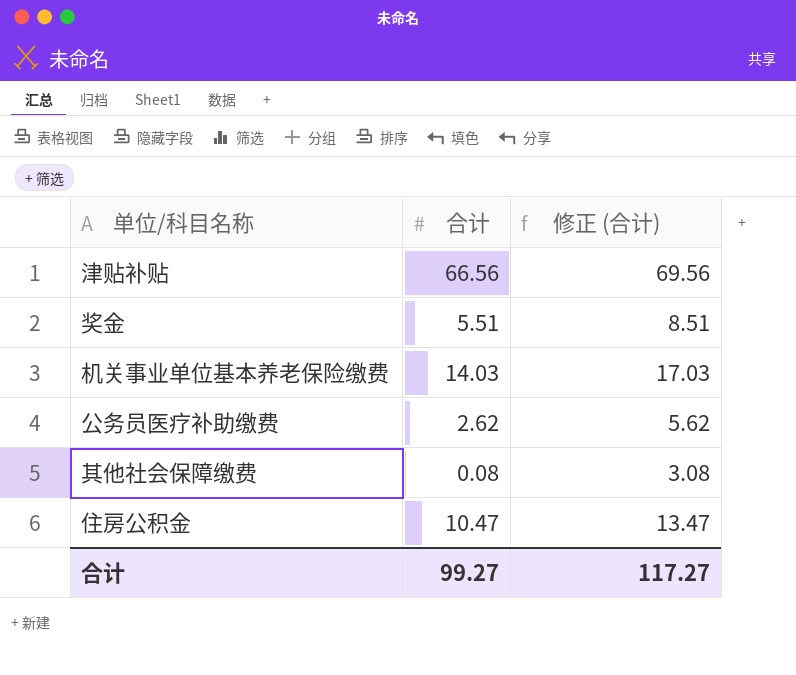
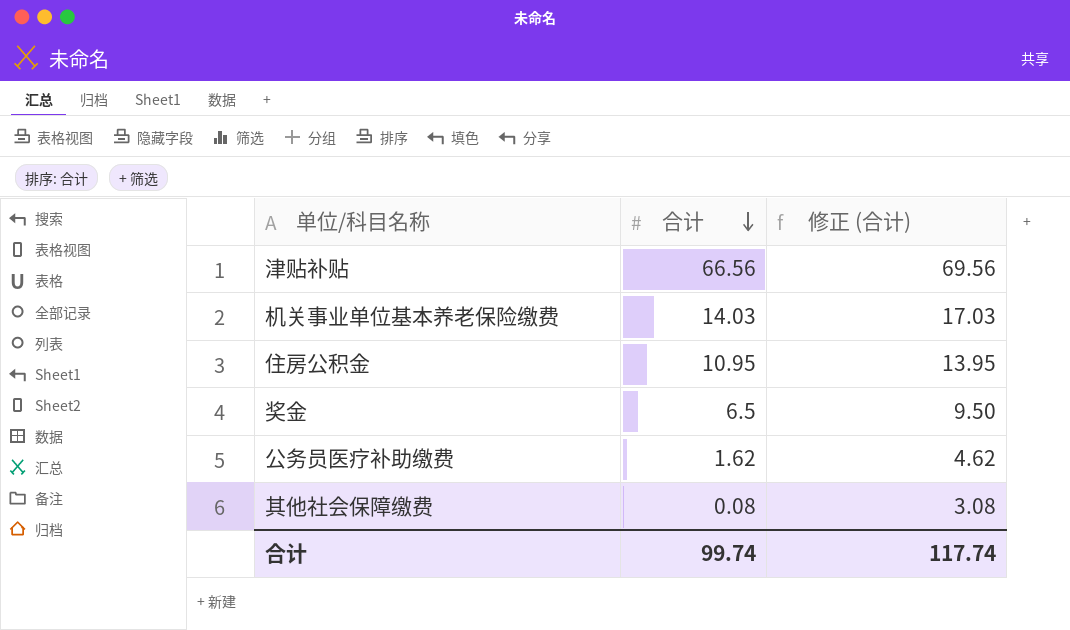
row order: none -> 合计 descending
住房公积金 | 合计: 10.47 -> 10.95
住房公积金 | 修正 (合计): 13.47 -> 13.95
奖金 | 合计: 5.51 -> 6.5
奖金 | 修正 (合计): 8.51 -> 9.50
公务员医疗补助缴费 | 合计: 2.62 -> 1.62
公务员医疗补助缴费 | 修正 (合计): 5.62 -> 4.62
合计 | 合计: 99.27 -> 99.74
合计 | 修正 (合计): 117.27 -> 117.74

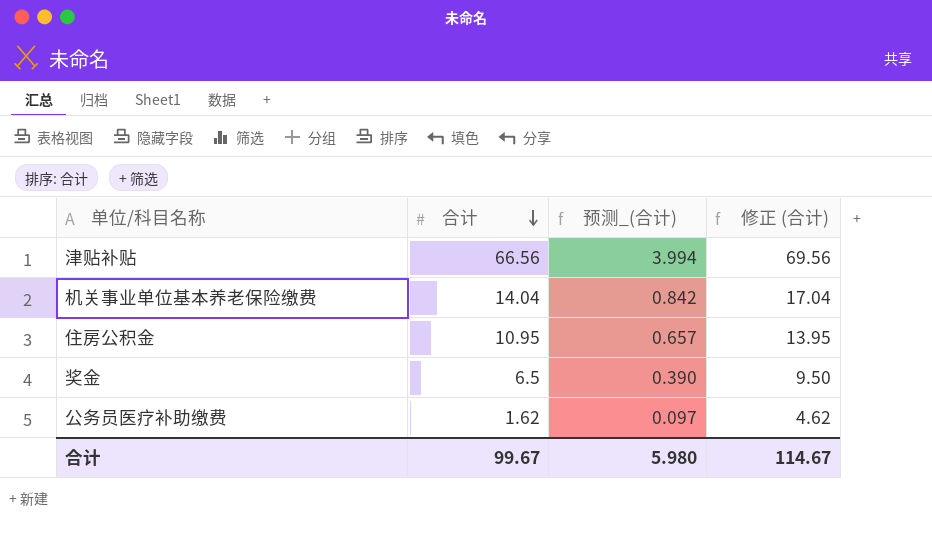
column 预测_(合计) | formula: none -> [合计] * 0.06
row 其他社会保障缴费: 0.08 | 3.08 -> none
机关事业单位基本养老保险缴费 | 合计: 14.03 -> 14.04
机关事业单位基本养老保险缴费 | 修正 (合计): 17.03 -> 17.04
合计 | 合计: 99.74 -> 99.67
合计 | 修正 (合计): 117.74 -> 114.67

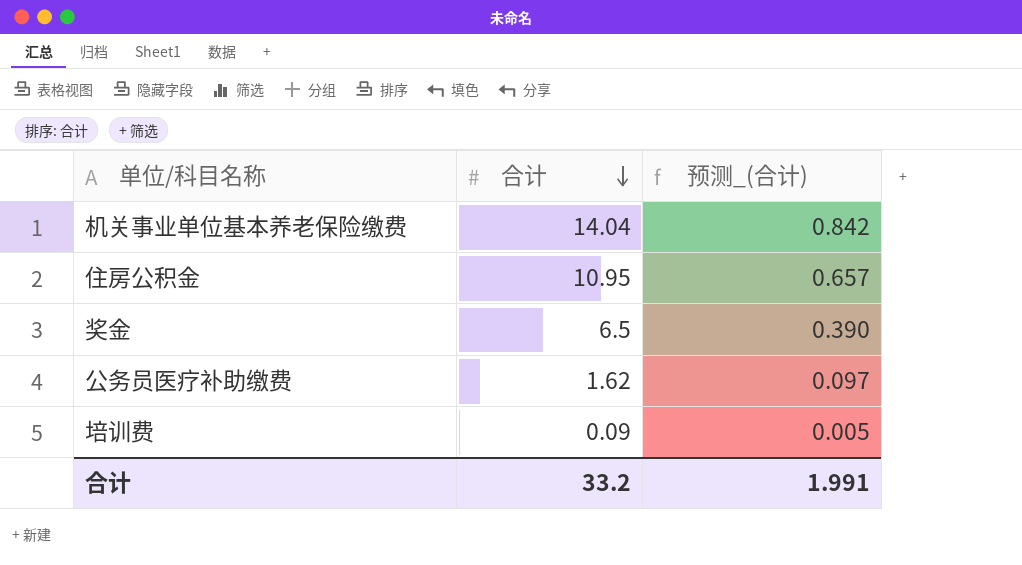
column 修正 (合计) | formula: [合计] + 3 -> none
row 津贴补贴: 66.56 | 3.994 | 69.56 -> none
row 培训费: none -> 0.09 | 0.005
合计 | 合计: 99.67 -> 33.2
合计 | 预测_(合计): 5.980 -> 1.991

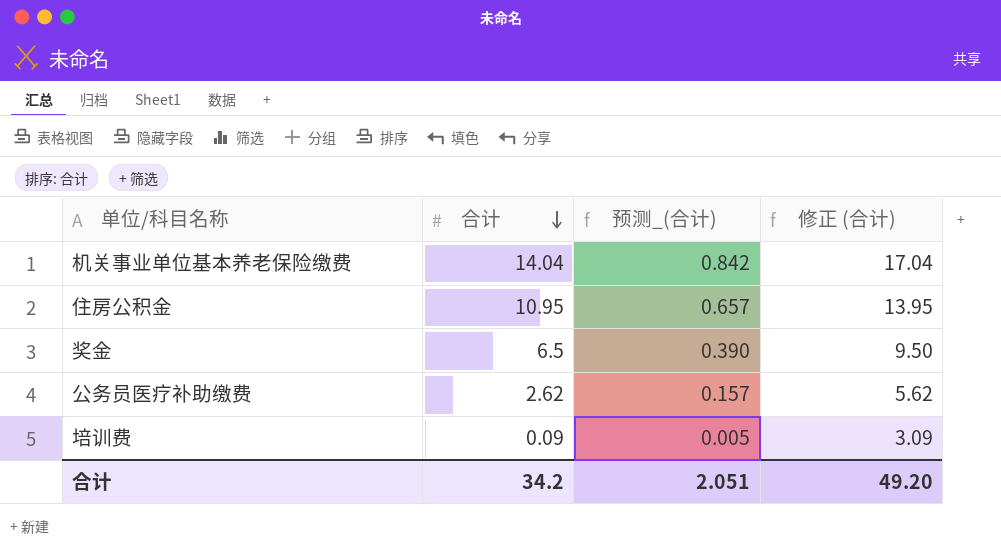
column 修正 (合计) | formula: none -> [合计] + 3
公务员医疗补助缴费 | 合计: 1.62 -> 2.62
公务员医疗补助缴费 | 预测_(合计): 0.097 -> 0.157
合计 | 合计: 33.2 -> 34.2
合计 | 预测_(合计): 1.991 -> 2.051

